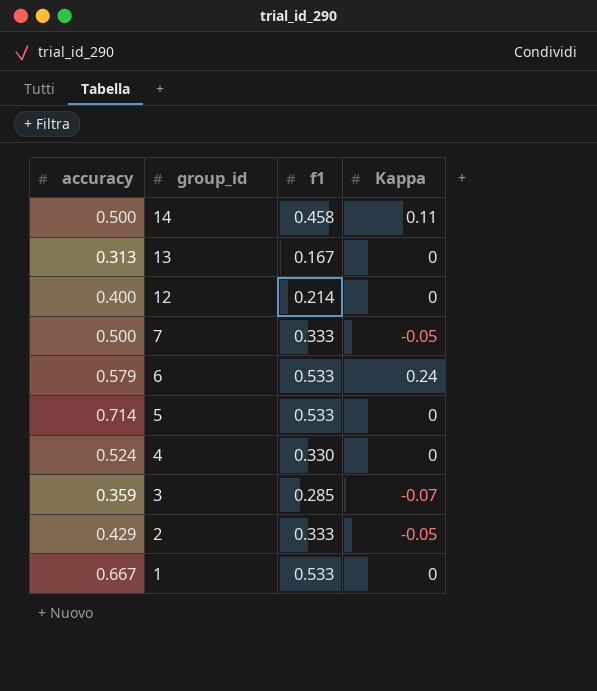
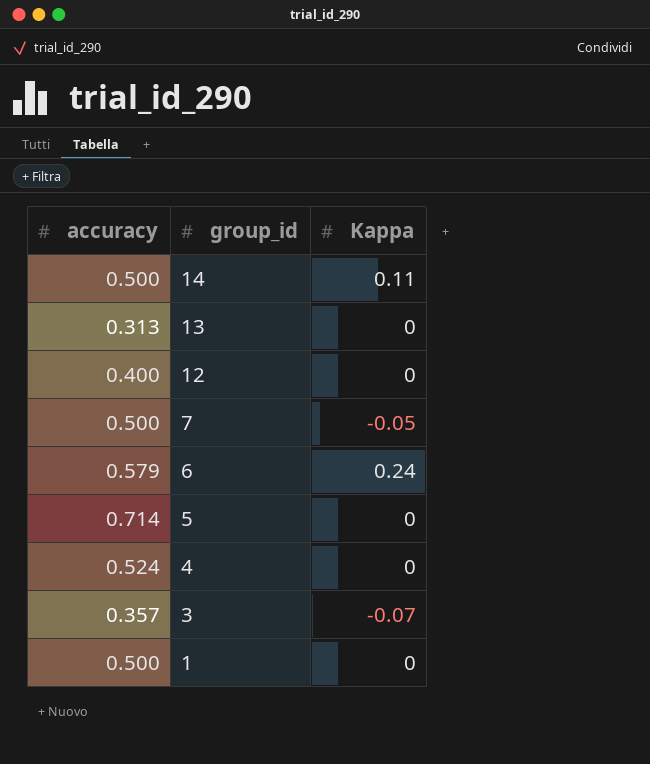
column f1 | position: 3 -> none
row 2: 0.429 | 0.333 | -0.05 -> none
3 | accuracy: 0.359 -> 0.357
1 | accuracy: 0.667 -> 0.500

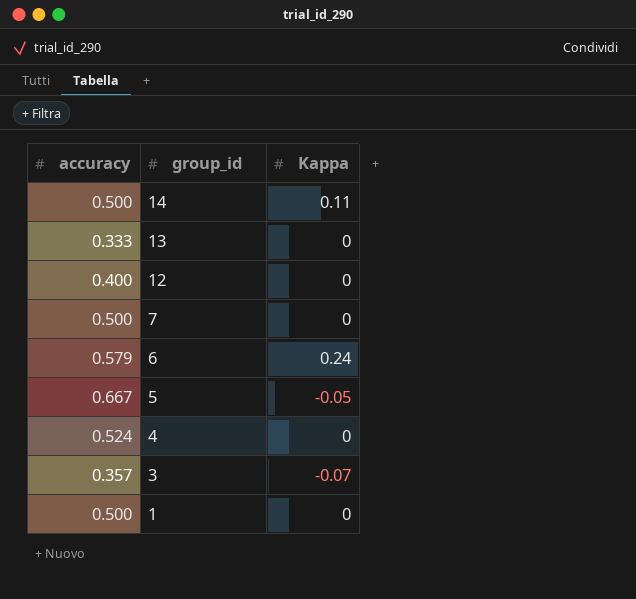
13 | accuracy: 0.313 -> 0.333
7 | Kappa: -0.05 -> 0
5 | accuracy: 0.714 -> 0.667
5 | Kappa: 0 -> -0.05

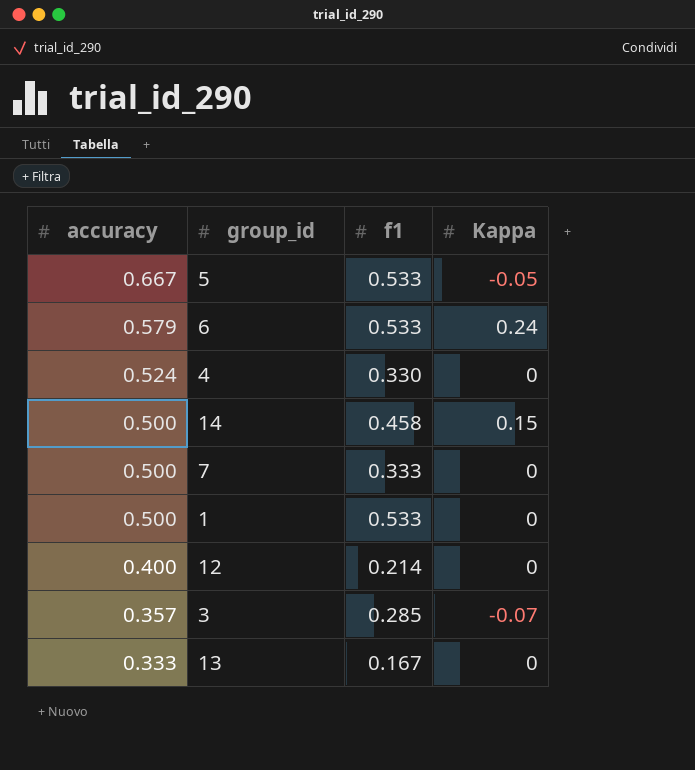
row order: group_id descending -> accuracy descending
column f1 | position: none -> 3
14 | Kappa: 0.11 -> 0.15

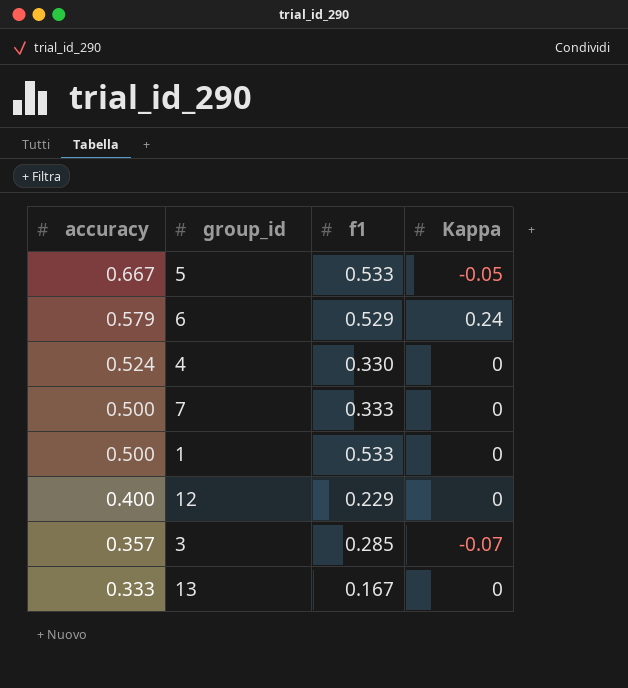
row 14: 0.500 | 0.458 | 0.15 -> none
6 | f1: 0.533 -> 0.529
12 | f1: 0.214 -> 0.229

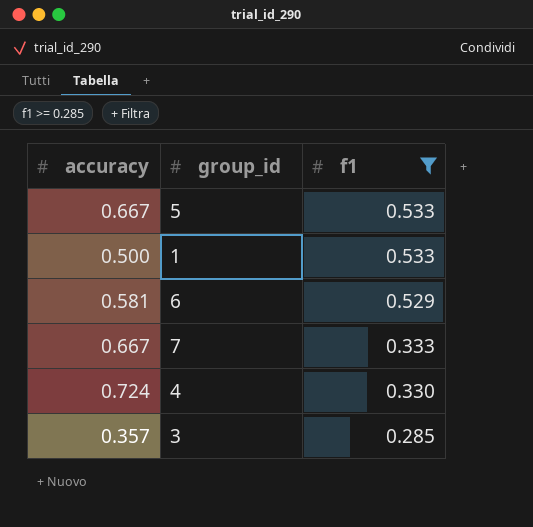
filter: none -> f1 >= 0.285
row order: accuracy descending -> f1 descending
column Kappa | position: 4 -> none
6 | accuracy: 0.579 -> 0.581
7 | accuracy: 0.500 -> 0.667
4 | accuracy: 0.524 -> 0.724

